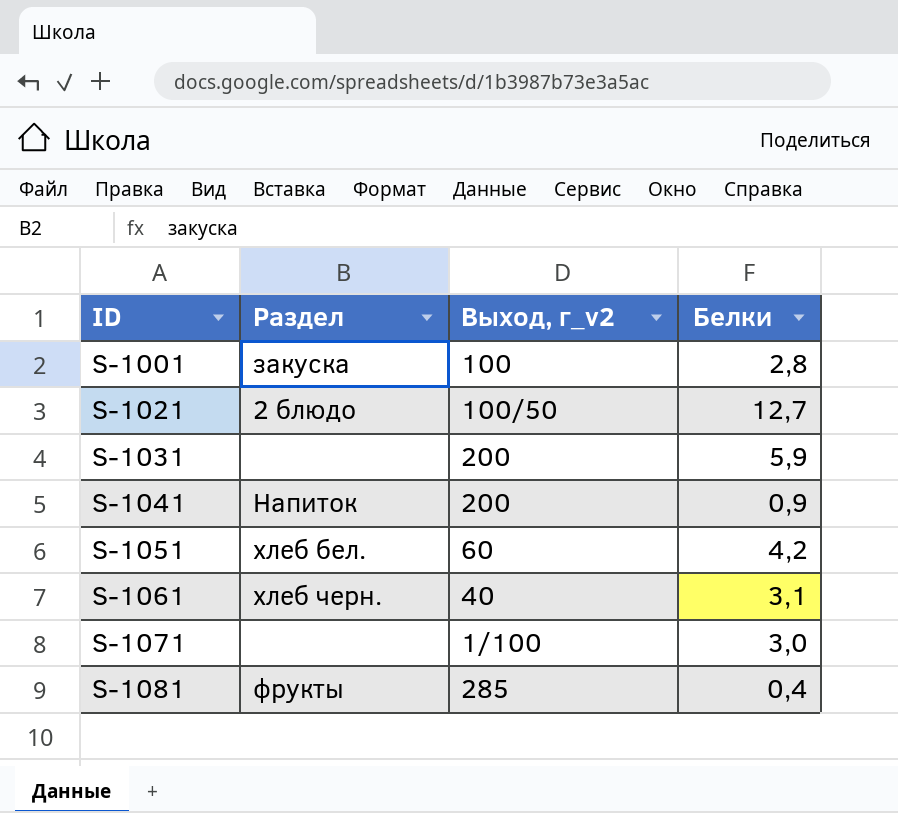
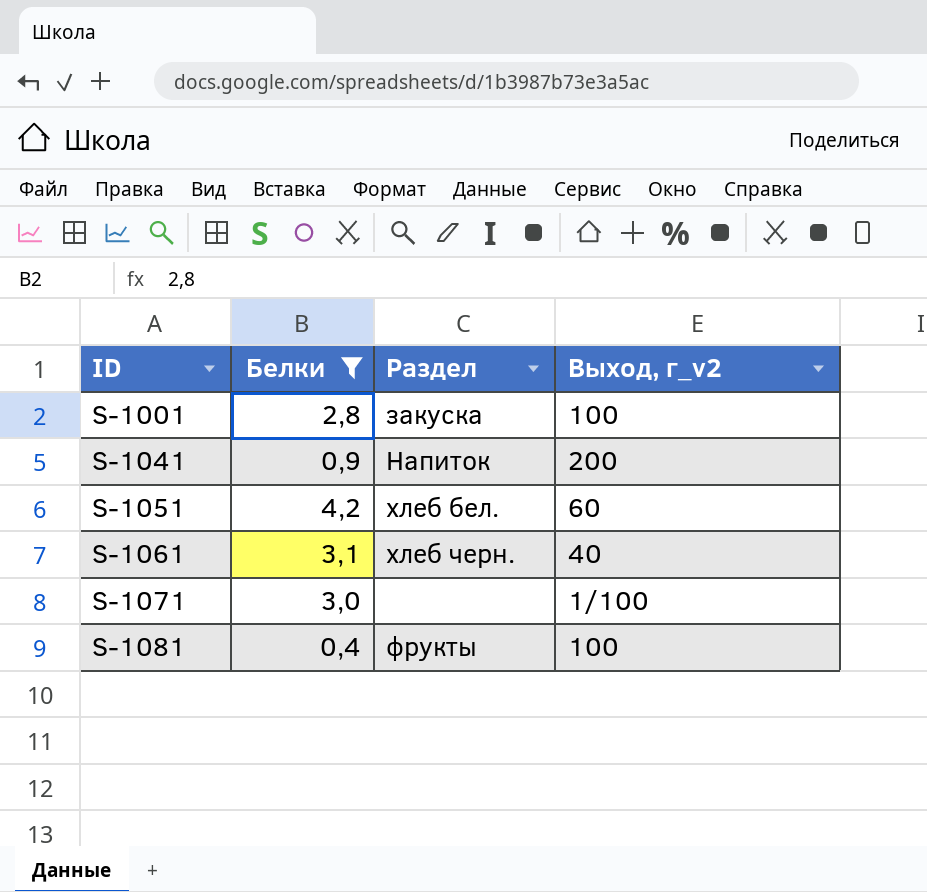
filter: none -> Белки <= 4,2
column Белки | position: 4 -> 2
S-1081 | Выход, г_v2: 285 -> 100

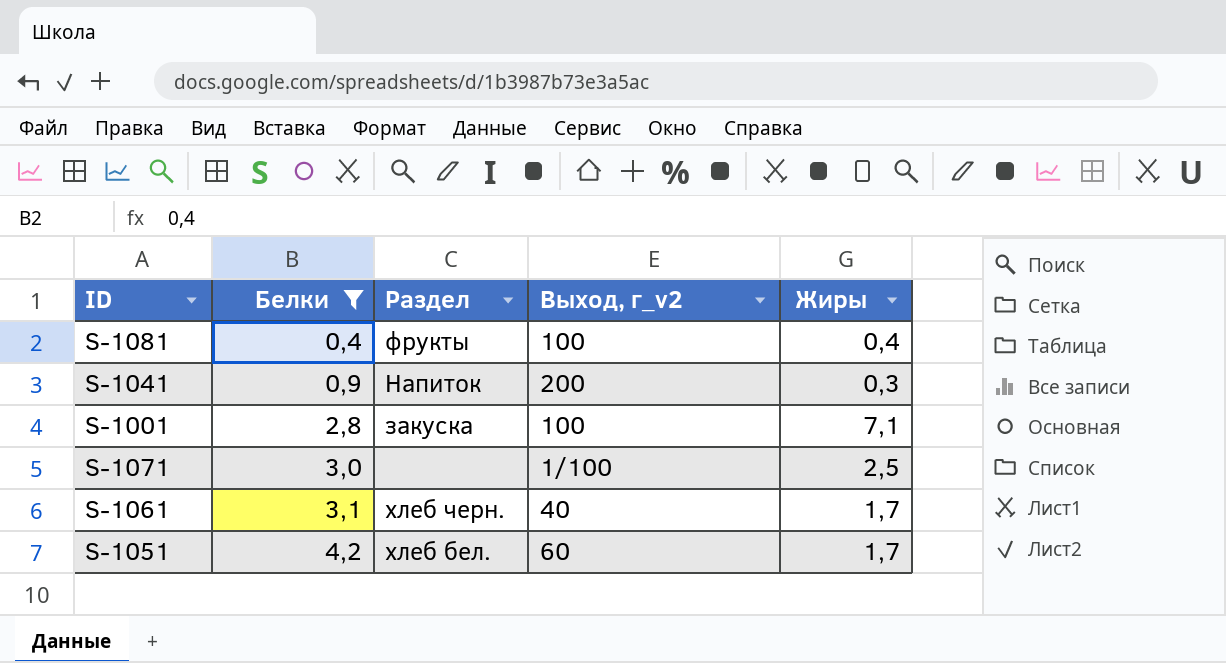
row order: ID ascending -> Белки ascending
column Жиры | position: none -> 5

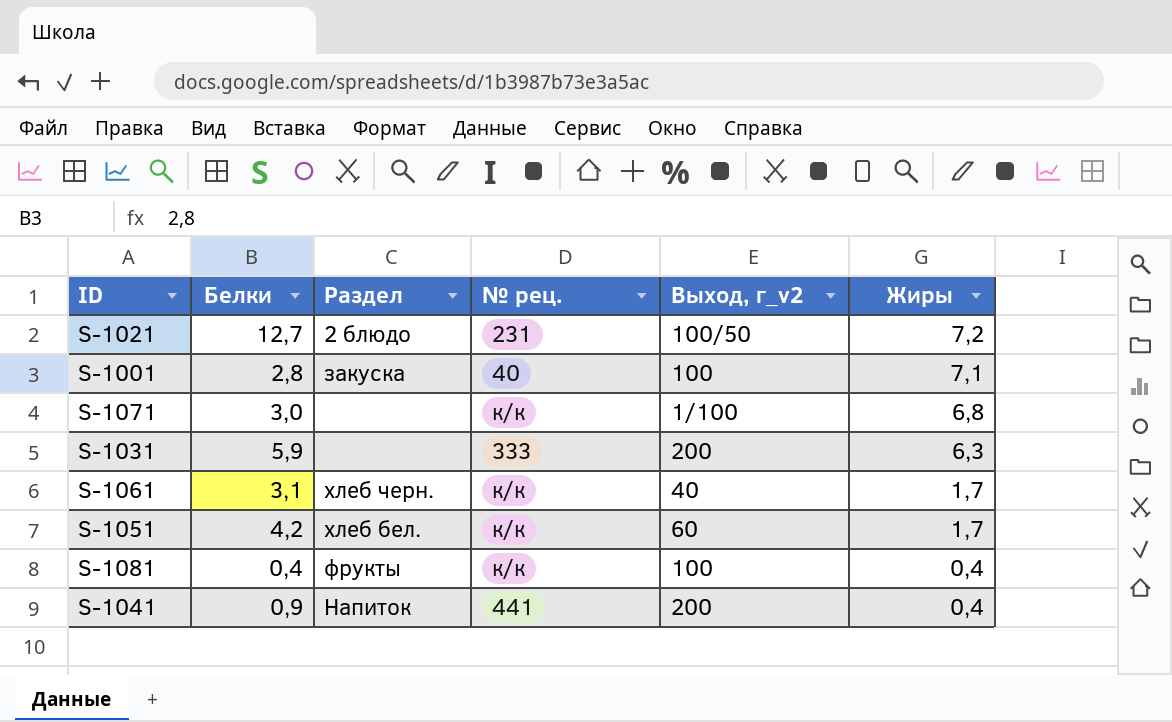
filter: Белки <= 4,2 -> none
row order: Белки ascending -> Жиры descending
column № рец. | position: none -> 4
S-1071 | Жиры: 2,5 -> 6,8
S-1041 | Жиры: 0,3 -> 0,4

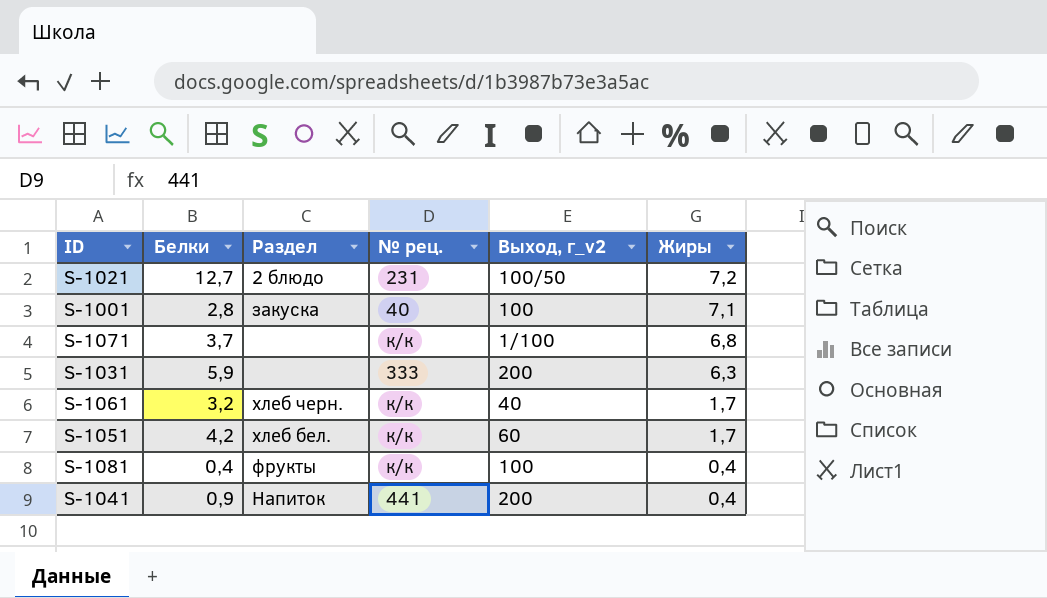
S-1071 | Белки: 3,0 -> 3,7
S-1061 | Белки: 3,1 -> 3,2

